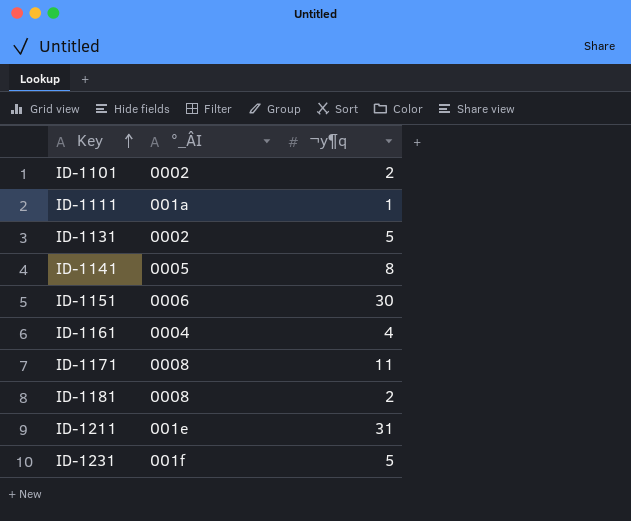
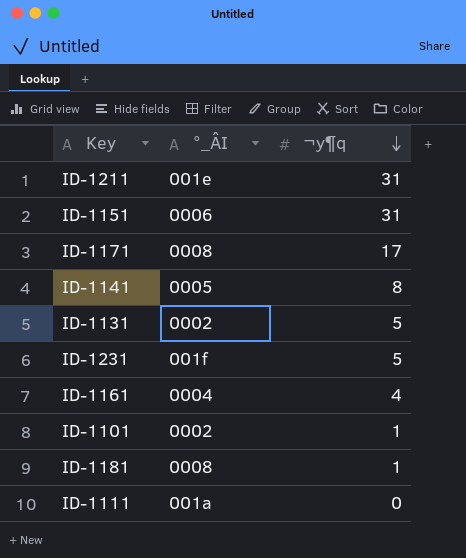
row order: Key ascending -> ¬y¶q descending
ID-1151 | ¬y¶q: 30 -> 31
ID-1171 | ¬y¶q: 11 -> 17
ID-1101 | ¬y¶q: 2 -> 1
ID-1181 | ¬y¶q: 2 -> 1
ID-1111 | ¬y¶q: 1 -> 0

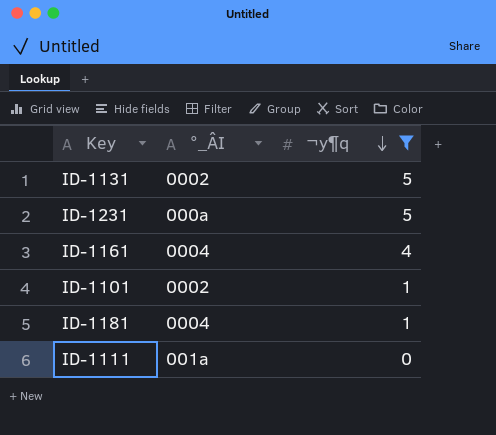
filter: none -> ¬y¶q <= 5
ID-1231 | °_ÂI: 001f -> 000a
ID-1181 | °_ÂI: 0008 -> 0004

